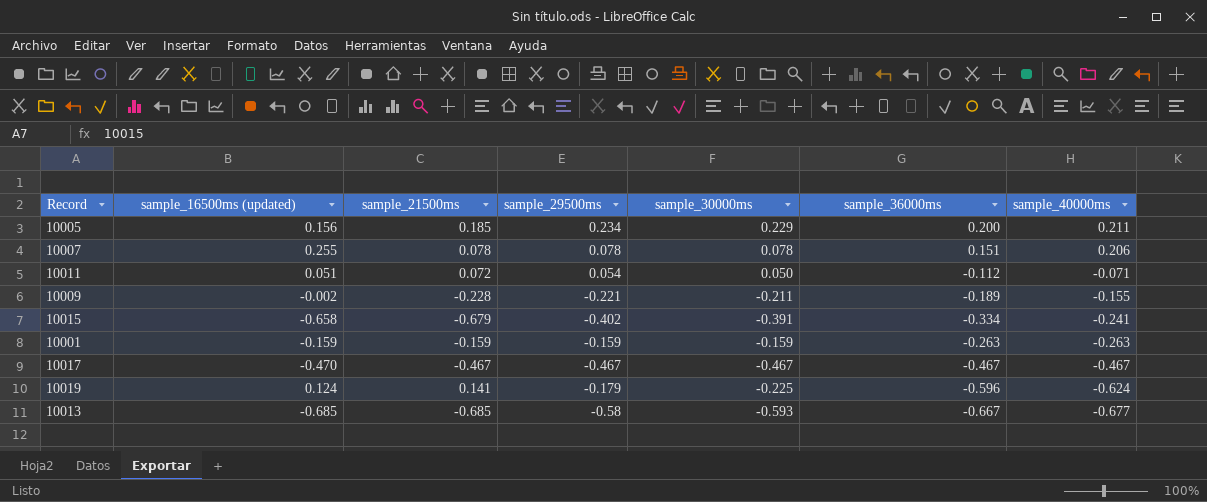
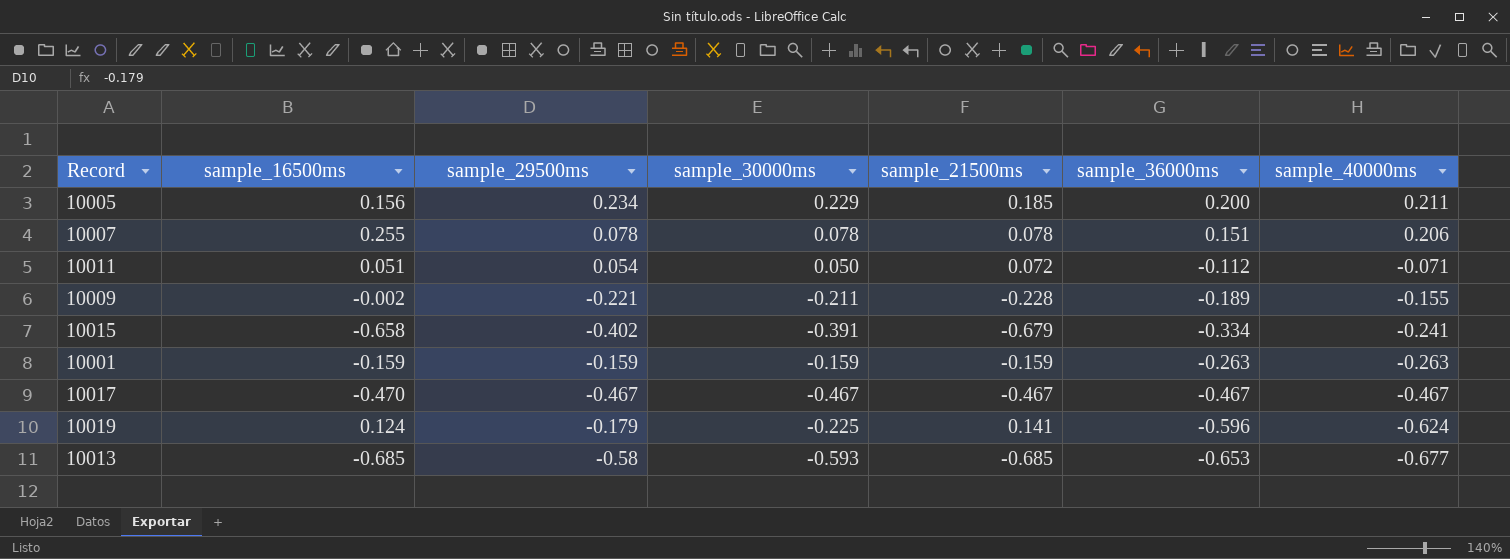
column name: sample_16500ms (updated) -> sample_16500ms
column sample_21500ms | position: 3 -> 5
10013 | sample_36000ms: -0.667 -> -0.653

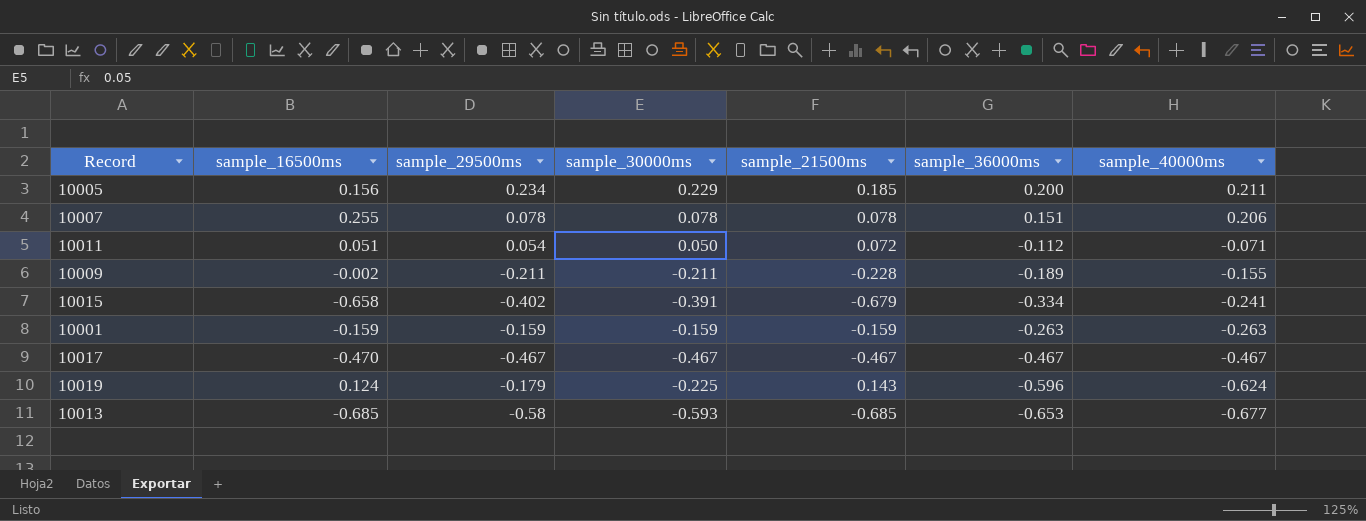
10009 | sample_29500ms: -0.221 -> -0.211
10019 | sample_21500ms: 0.141 -> 0.143

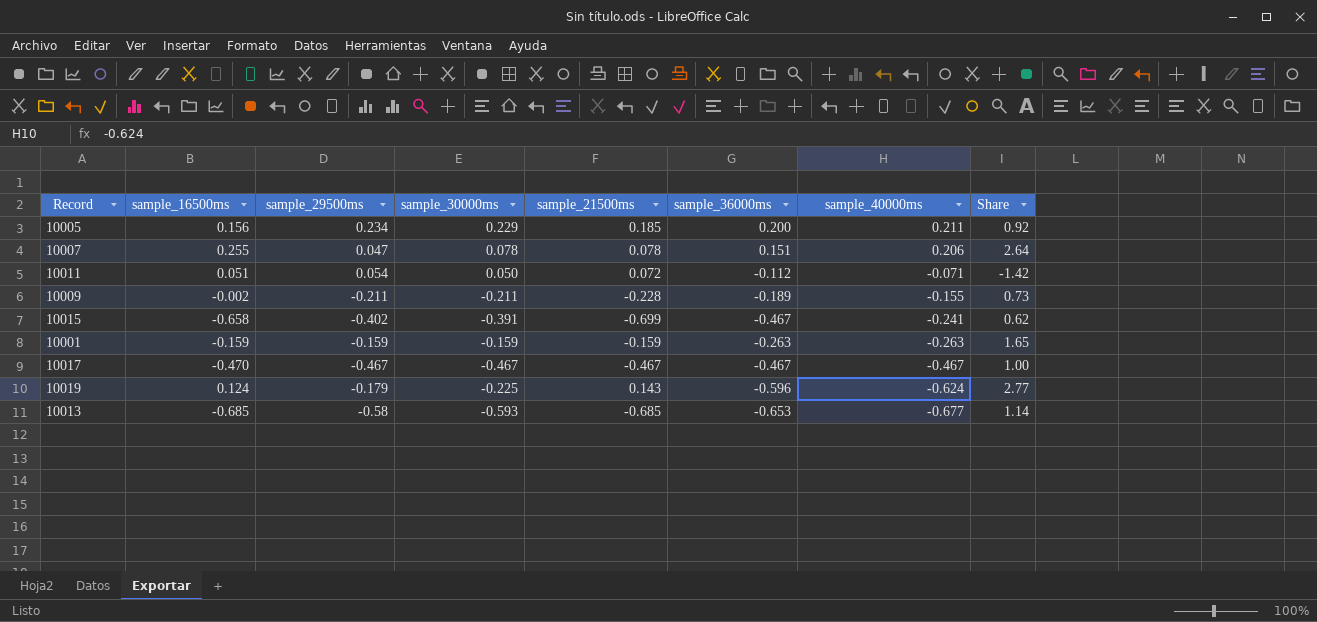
column Share | formula: none -> [sample_40000ms] / [sample_30000ms]
10007 | sample_29500ms: 0.078 -> 0.047
10015 | sample_21500ms: -0.679 -> -0.699
10015 | sample_36000ms: -0.334 -> -0.467

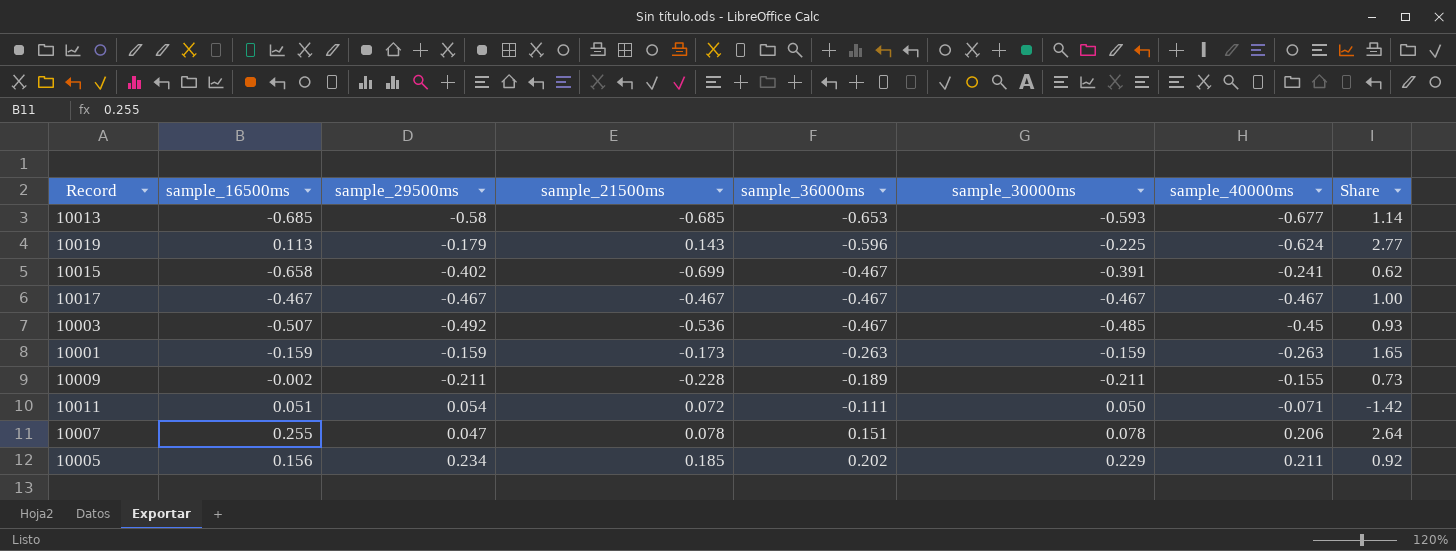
row order: sample_40000ms descending -> sample_36000ms ascending
column sample_30000ms | position: 4 -> 6
10019 | sample_16500ms: 0.124 -> 0.113
10017 | sample_16500ms: -0.470 -> -0.467
row 10003: none -> -0.507 | -0.492 | -0.536 | -0.467 | -0.485 | -0.45 | 0.93
10001 | sample_21500ms: -0.159 -> -0.173
10011 | sample_36000ms: -0.112 -> -0.111
10005 | sample_36000ms: 0.200 -> 0.202

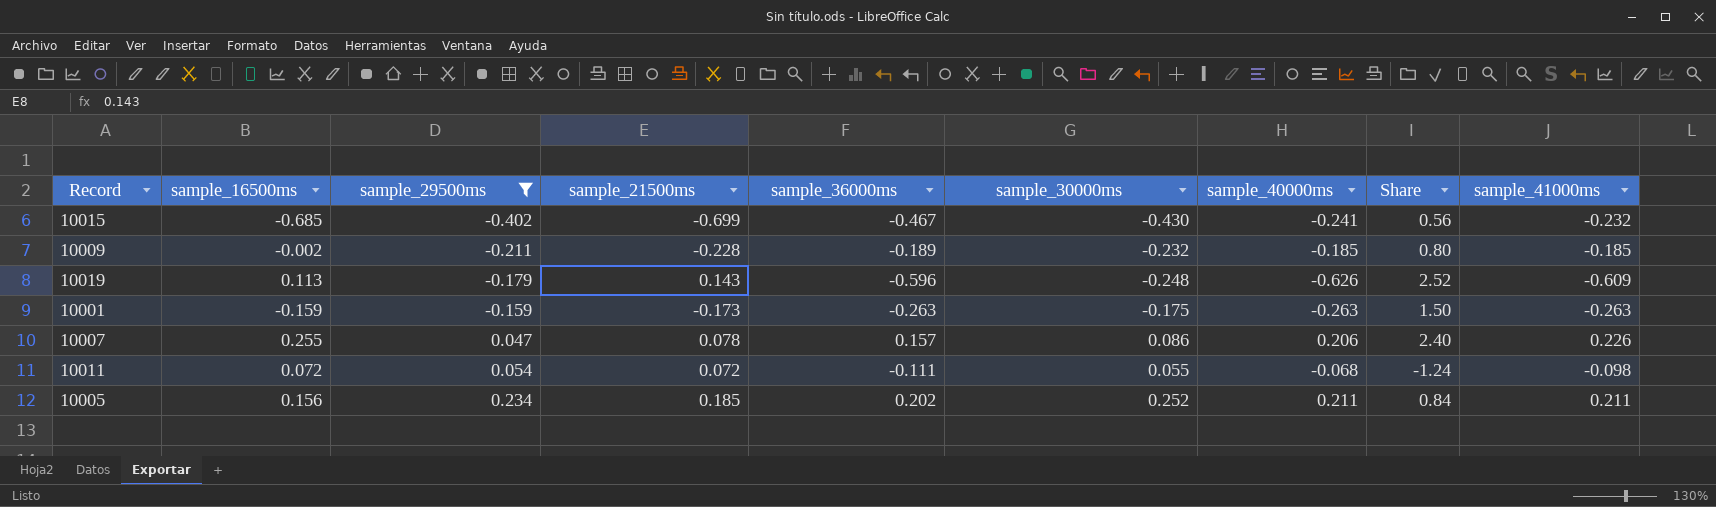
filter: none -> sample_29500ms >= -0.402
row order: sample_36000ms ascending -> sample_29500ms ascending
column sample_41000ms | position: none -> 9
10015 | sample_16500ms: -0.658 -> -0.685
10015 | sample_30000ms: -0.391 -> -0.430
10015 | Share: 0.62 -> 0.56
10009 | sample_30000ms: -0.211 -> -0.232
10009 | sample_40000ms: -0.155 -> -0.185
10009 | Share: 0.73 -> 0.80
10019 | sample_30000ms: -0.225 -> -0.248
10019 | sample_40000ms: -0.624 -> -0.626
10019 | Share: 2.77 -> 2.52
10001 | sample_30000ms: -0.159 -> -0.175
10001 | Share: 1.65 -> 1.50
10007 | sample_36000ms: 0.151 -> 0.157
10007 | sample_30000ms: 0.078 -> 0.086
10007 | Share: 2.64 -> 2.40
10011 | sample_16500ms: 0.051 -> 0.072
10011 | sample_30000ms: 0.050 -> 0.055
10011 | sample_40000ms: -0.071 -> -0.068
10011 | Share: -1.42 -> -1.24
10005 | sample_30000ms: 0.229 -> 0.252
10005 | Share: 0.92 -> 0.84

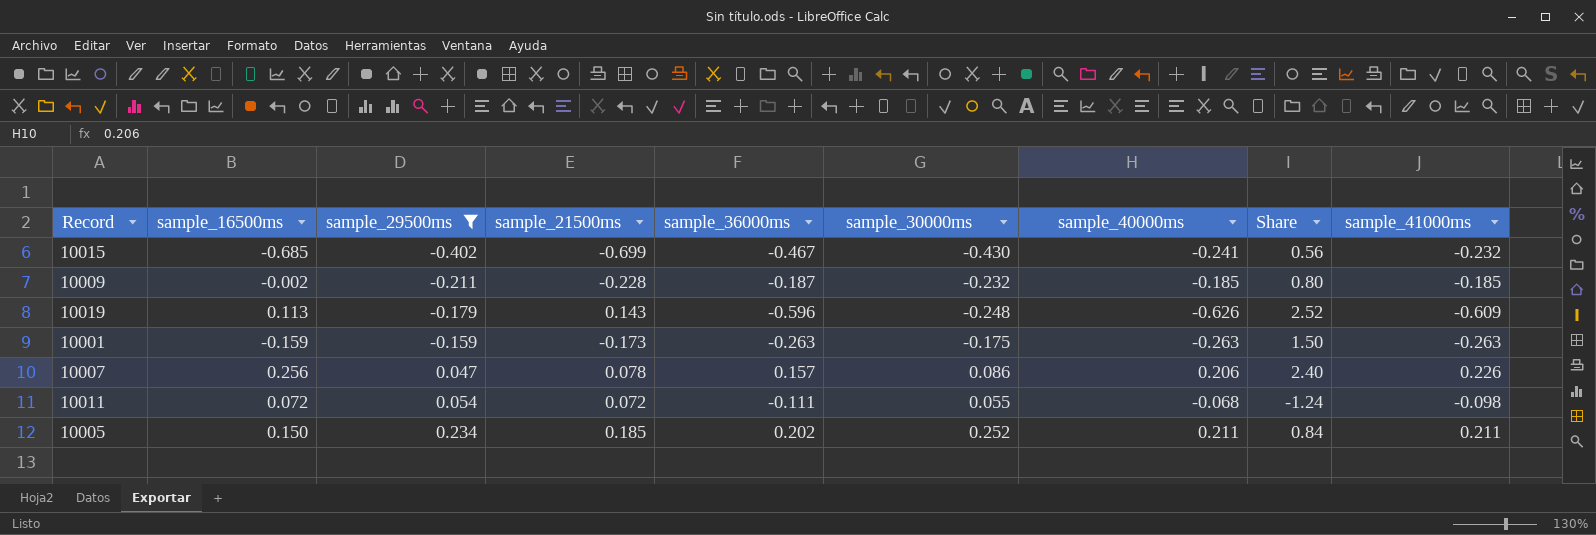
10009 | sample_36000ms: -0.189 -> -0.187
10007 | sample_16500ms: 0.255 -> 0.256
10005 | sample_16500ms: 0.156 -> 0.150

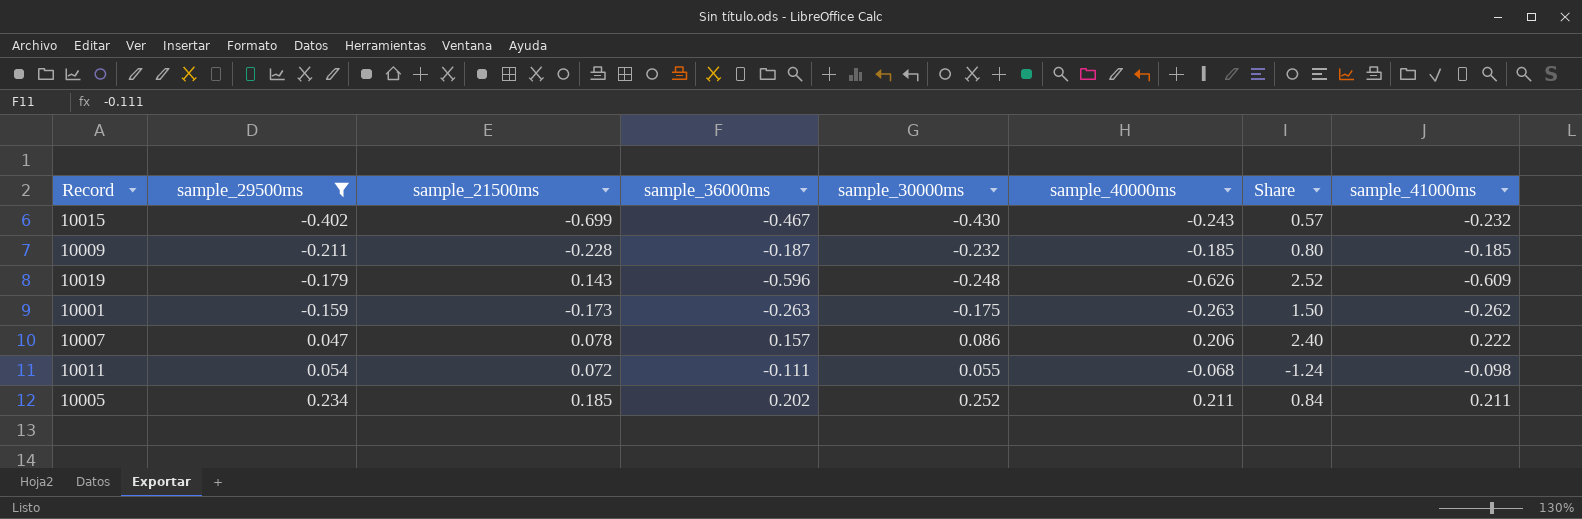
column sample_16500ms | position: 2 -> none
10015 | sample_40000ms: -0.241 -> -0.243
10015 | Share: 0.56 -> 0.57
10001 | sample_41000ms: -0.263 -> -0.262
10007 | sample_41000ms: 0.226 -> 0.222

